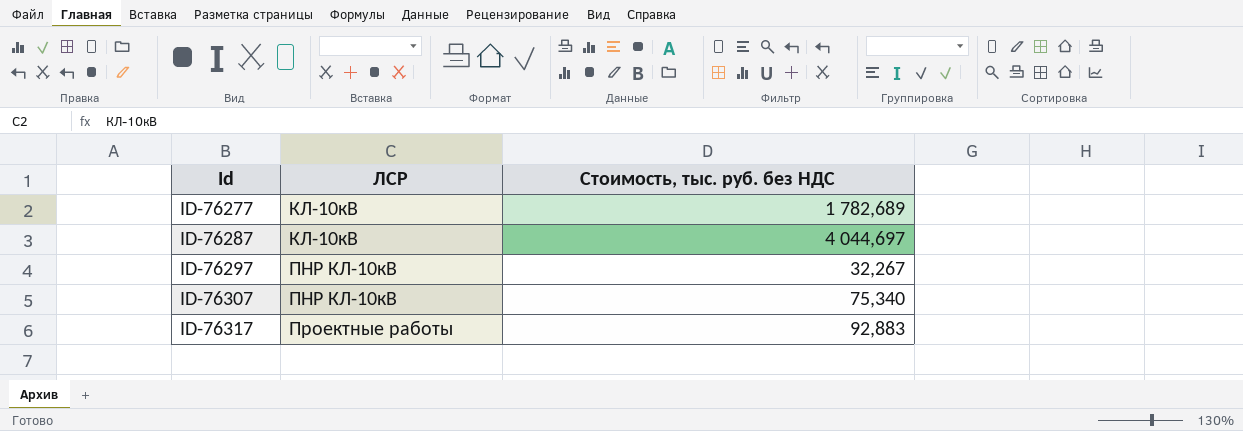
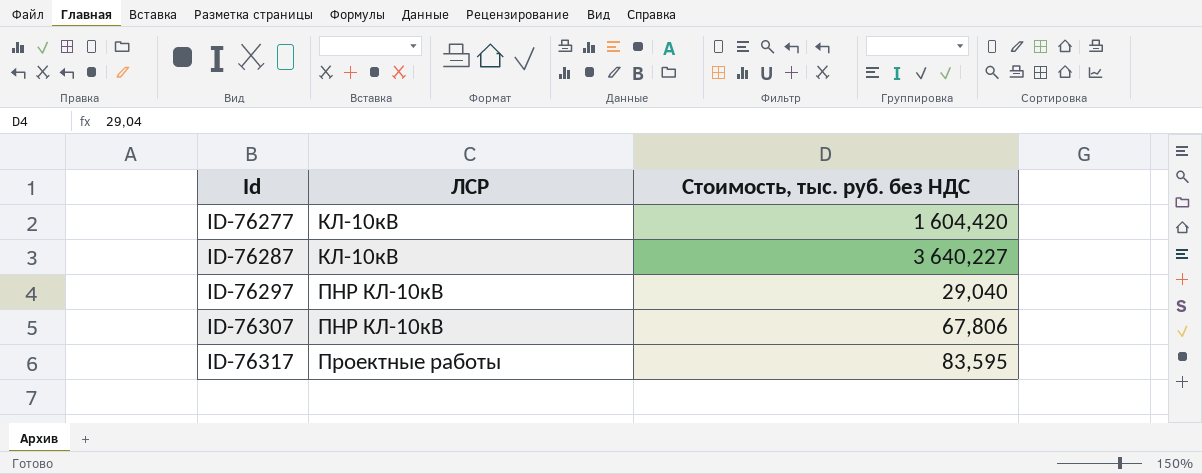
ID-76277 | Стоимость, тыс. руб. без НДС: 1 782,689 -> 1 604,420
ID-76287 | Стоимость, тыс. руб. без НДС: 4 044,697 -> 3 640,227
ID-76297 | Стоимость, тыс. руб. без НДС: 32,267 -> 29,040
ID-76307 | Стоимость, тыс. руб. без НДС: 75,340 -> 67,806
ID-76317 | Стоимость, тыс. руб. без НДС: 92,883 -> 83,595

